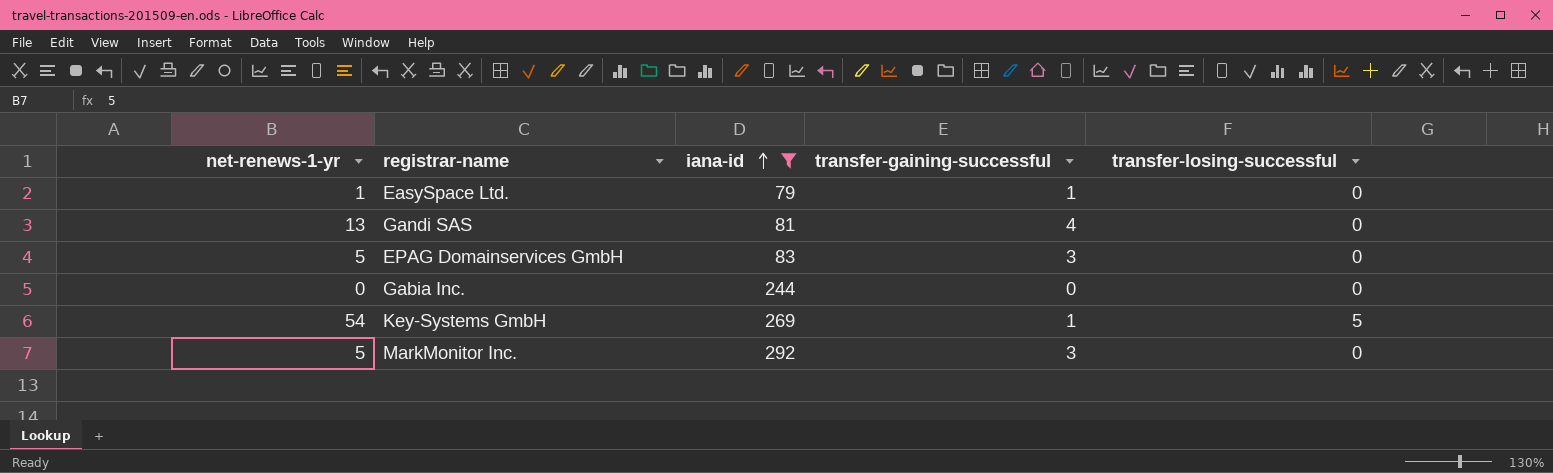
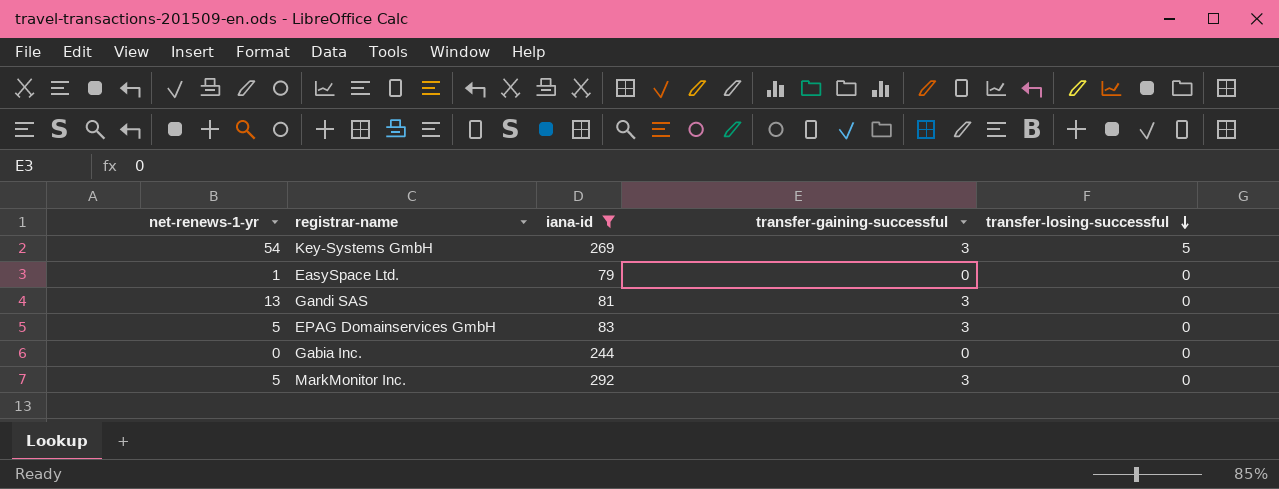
row order: iana-id ascending -> transfer-losing-successful descending
Key-Systems GmbH | transfer-gaining-successful: 1 -> 3
EasySpace Ltd. | transfer-gaining-successful: 1 -> 0
Gandi SAS | transfer-gaining-successful: 4 -> 3

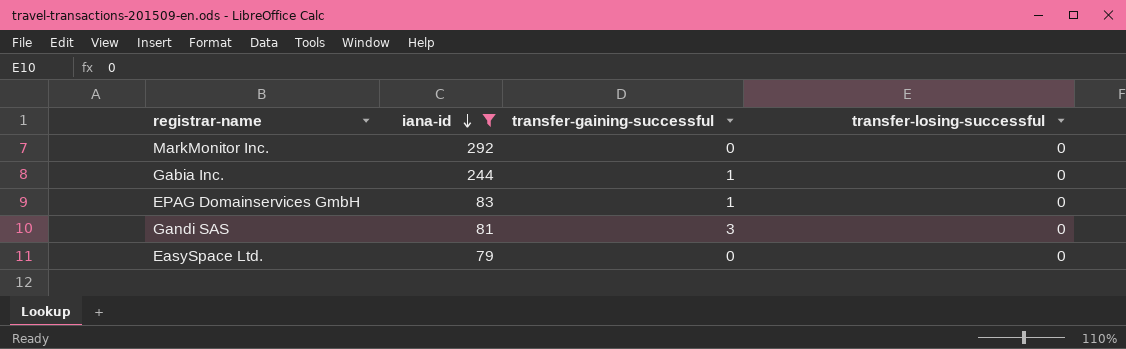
row order: transfer-losing-successful descending -> iana-id descending
column net-renews-1-yr | position: 1 -> none
row Key-Systems GmbH: 54 | 269 | 3 | 5 -> none
MarkMonitor Inc. | transfer-gaining-successful: 3 -> 0
Gabia Inc. | transfer-gaining-successful: 0 -> 1
EPAG Domainservices GmbH | transfer-gaining-successful: 3 -> 1

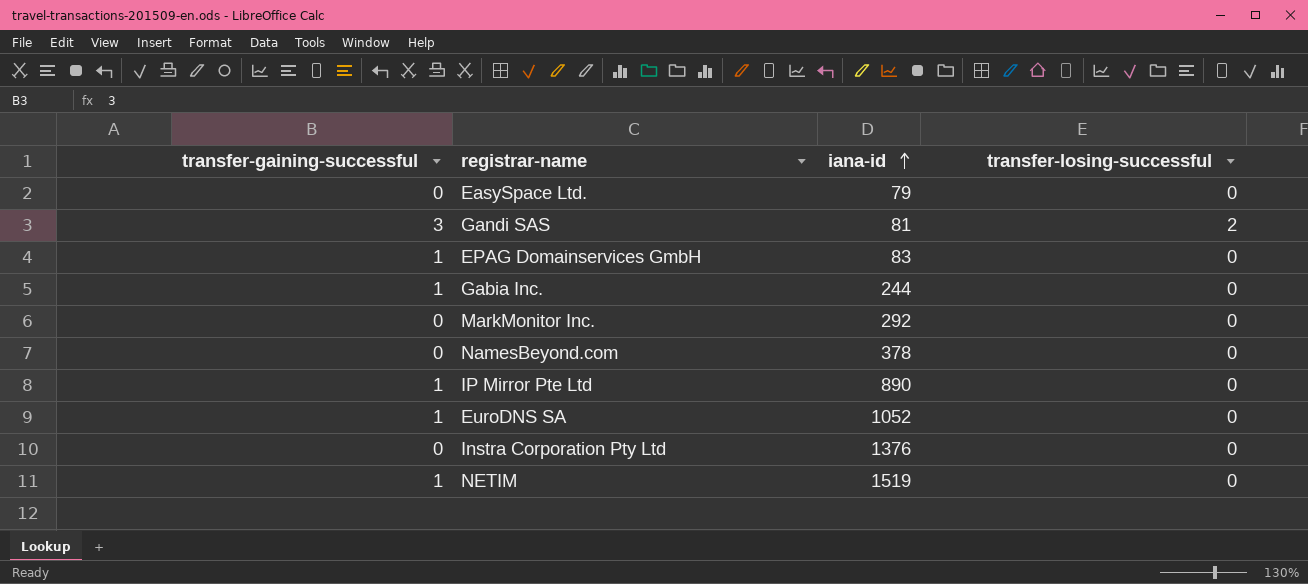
filter: iana-id <= 292 -> none
row order: iana-id descending -> iana-id ascending
column transfer-gaining-successful | position: 3 -> 1
Gandi SAS | transfer-losing-successful: 0 -> 2

